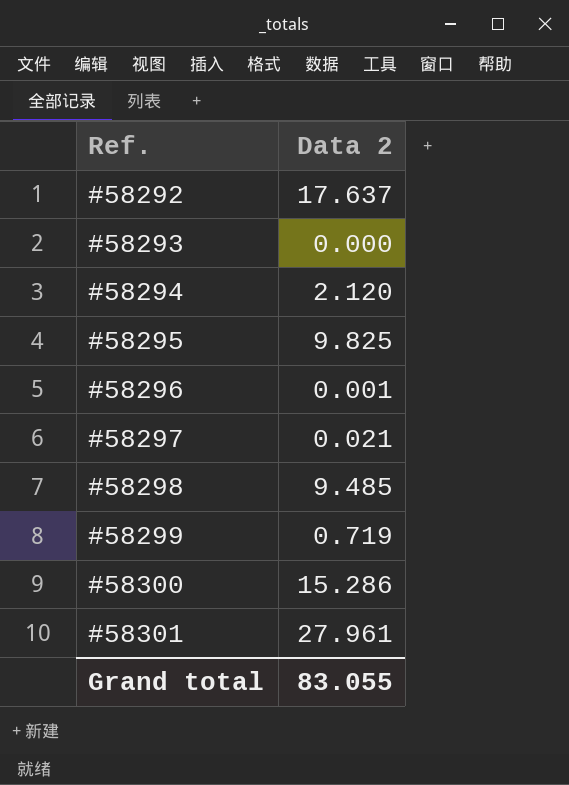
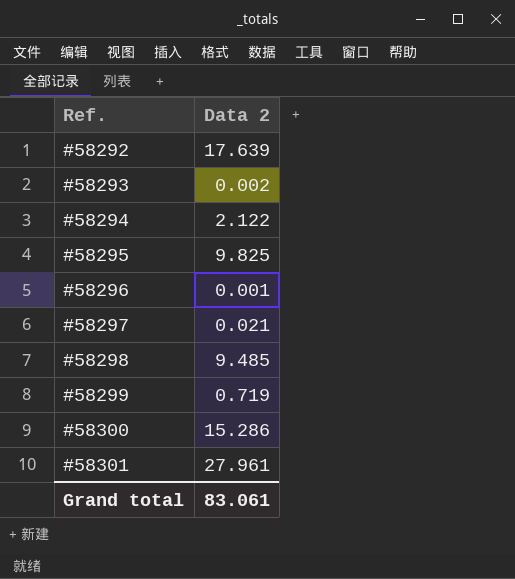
#58292 | Data 2: 17.637 -> 17.639
#58293 | Data 2: 0.000 -> 0.002
#58294 | Data 2: 2.120 -> 2.122
Grand total | Data 2: 83.055 -> 83.061

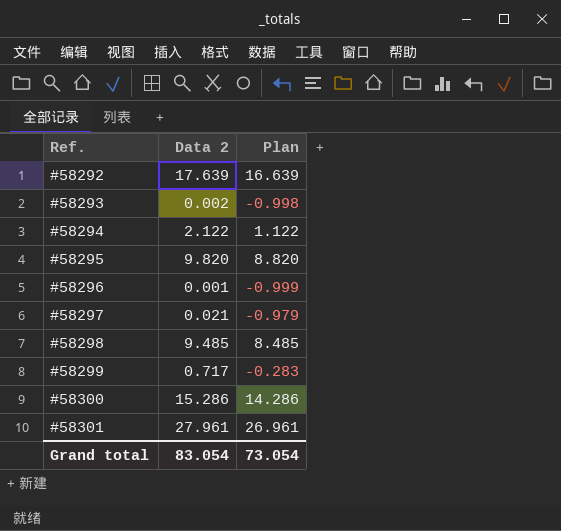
column Plan | formula: none -> [Data 2] - 1
#58295 | Data 2: 9.825 -> 9.820
#58299 | Data 2: 0.719 -> 0.717
Grand total | Data 2: 83.061 -> 83.054

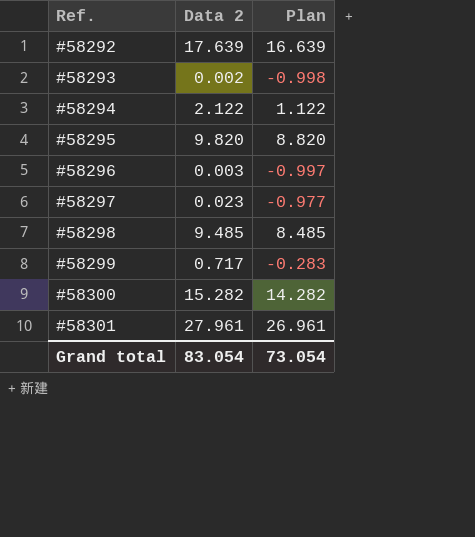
#58296 | Data 2: 0.001 -> 0.003
#58296 | Plan: -0.999 -> -0.997
#58297 | Data 2: 0.021 -> 0.023
#58297 | Plan: -0.979 -> -0.977
#58300 | Data 2: 15.286 -> 15.282
#58300 | Plan: 14.286 -> 14.282

